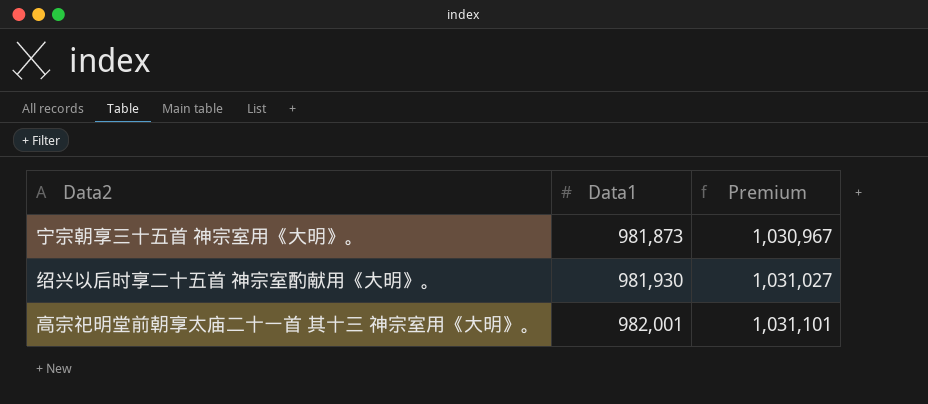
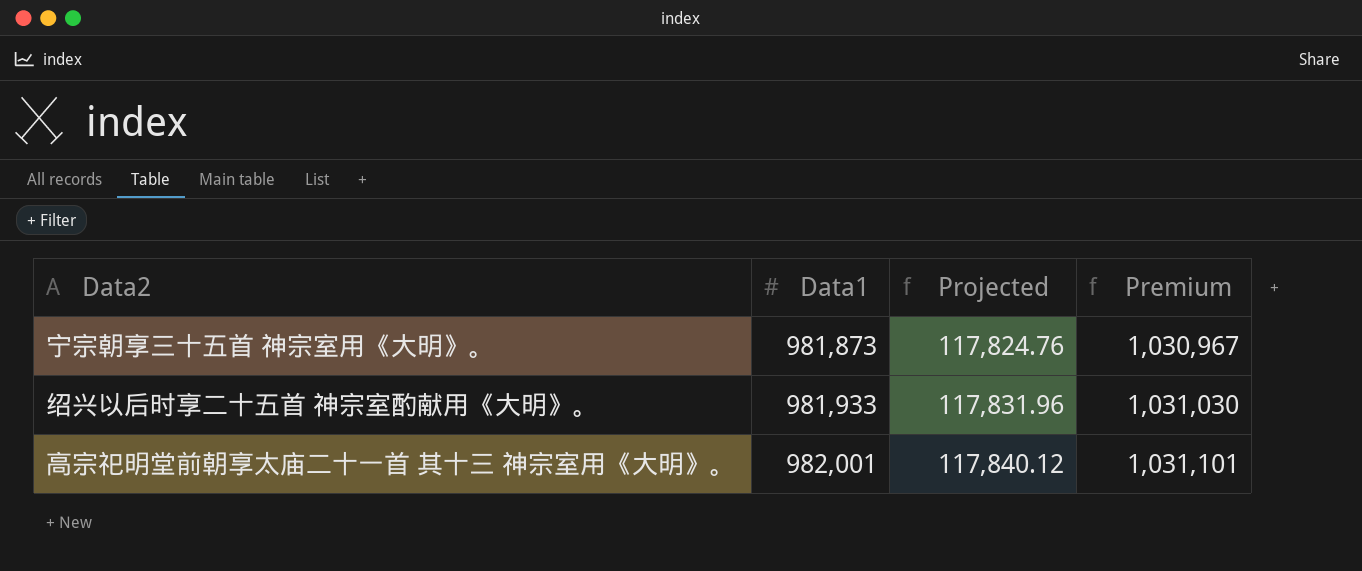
column Projected | formula: none -> [Data1] * 0.12
绍兴以后时享二十五首 神宗室酌献用《大明》。 | Data1: 981,930 -> 981,933
绍兴以后时享二十五首 神宗室酌献用《大明》。 | Premium: 1,031,027 -> 1,031,030

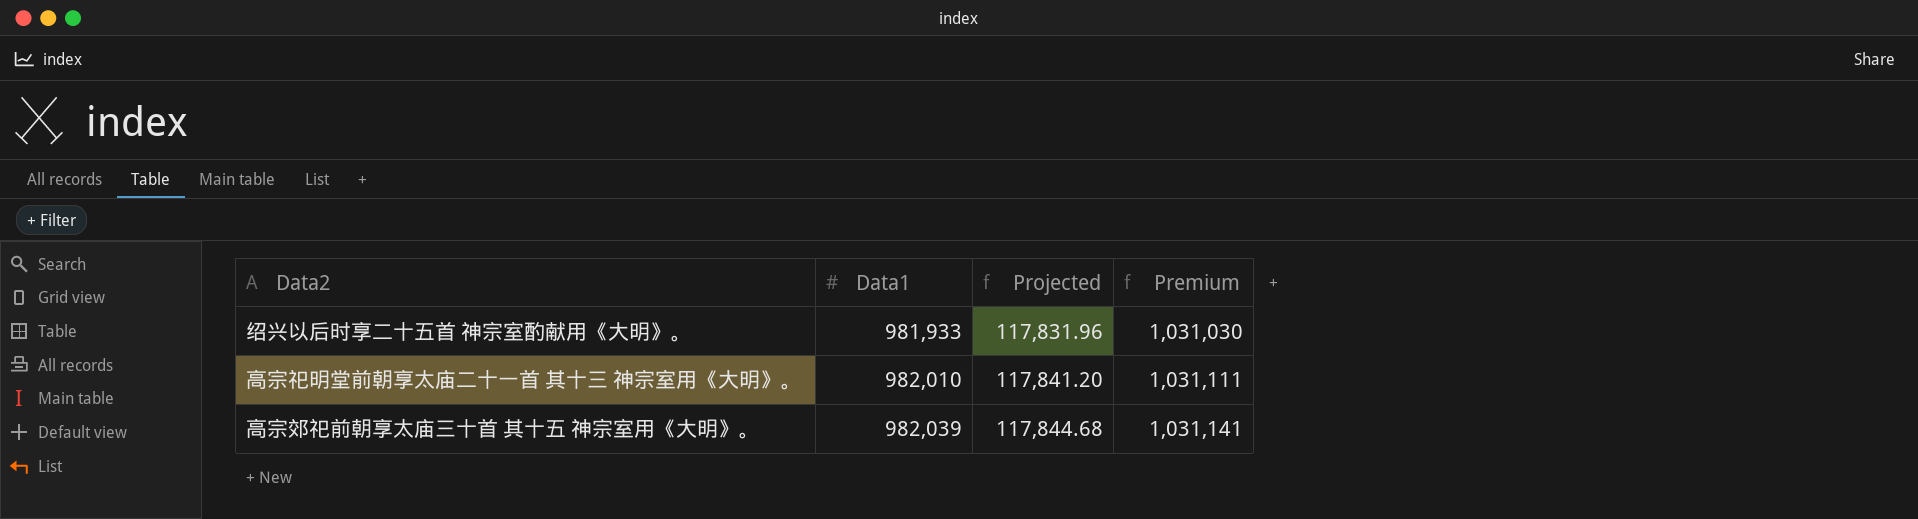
row 宁宗朝享三十五首 神宗室用《大明》。: 981,873 | 117,824.76 | 1,030,967 -> none
高宗祀明堂前朝享太庙二十一首 其十三 神宗室用《大明》。 | Data1: 982,001 -> 982,010
高宗祀明堂前朝享太庙二十一首 其十三 神宗室用《大明》。 | Projected: 117,840.12 -> 117,841.20
高宗祀明堂前朝享太庙二十一首 其十三 神宗室用《大明》。 | Premium: 1,031,101 -> 1,031,111
row 高宗郊祀前朝享太庙三十首 其十五 神宗室用《大明》。: none -> 982,039 | 117,844.68 | 1,031,141

